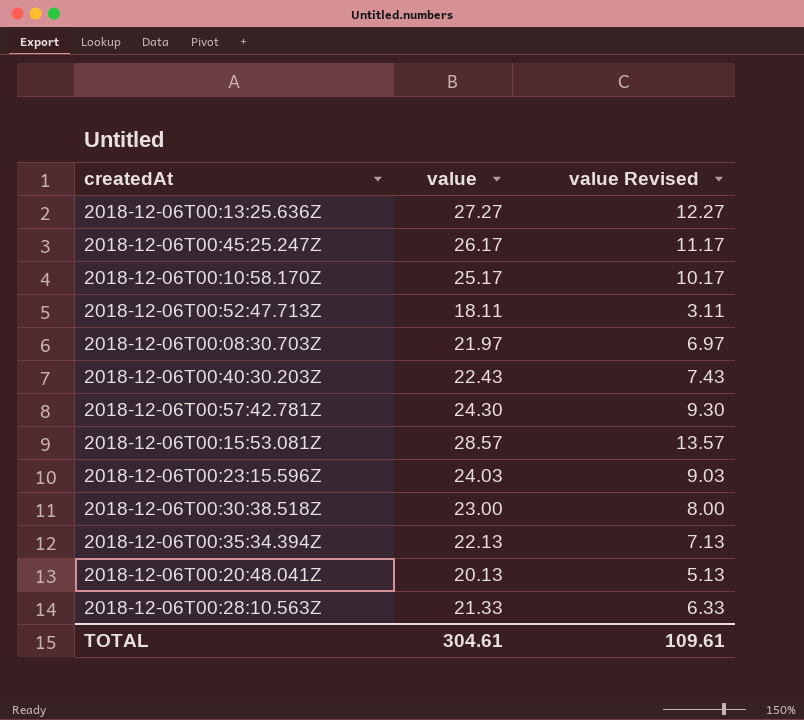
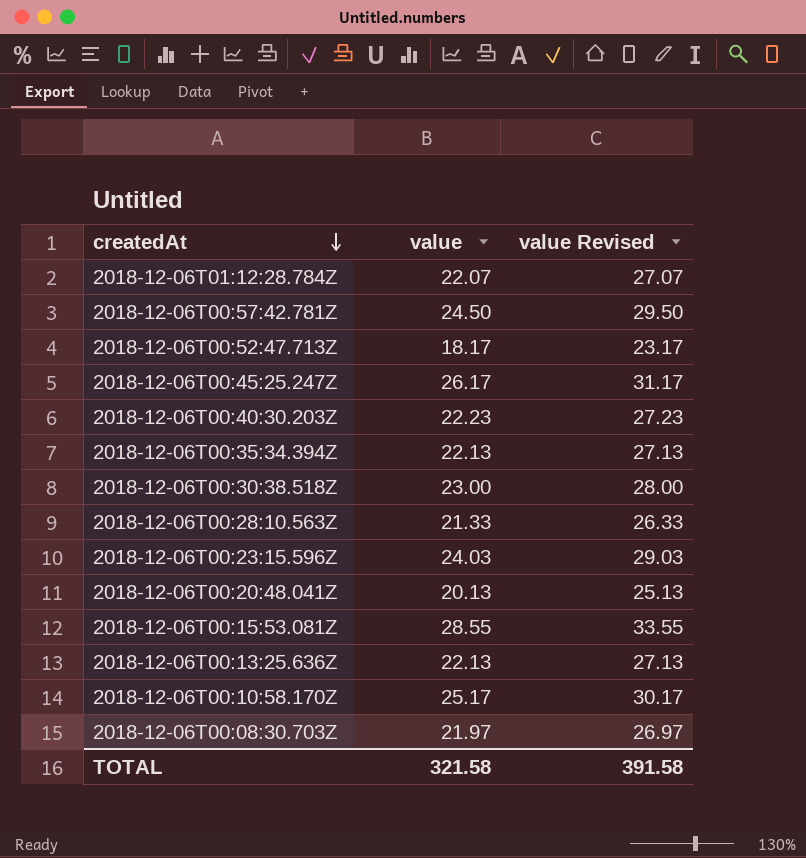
row order: none -> createdAt descending
column value Revised | formula: [value] - 15 -> [value] + 5
row 2018-12-06T01:12:28.784Z: none -> 22.07 | 27.07
2018-12-06T00:57:42.781Z | value: 24.30 -> 24.50
2018-12-06T00:52:47.713Z | value: 18.11 -> 18.17
2018-12-06T00:40:30.203Z | value: 22.43 -> 22.23
2018-12-06T00:15:53.081Z | value: 28.57 -> 28.55
2018-12-06T00:13:25.636Z | value: 27.27 -> 22.13
TOTAL | value: 304.61 -> 321.58
TOTAL | value Revised: 109.61 -> 391.58

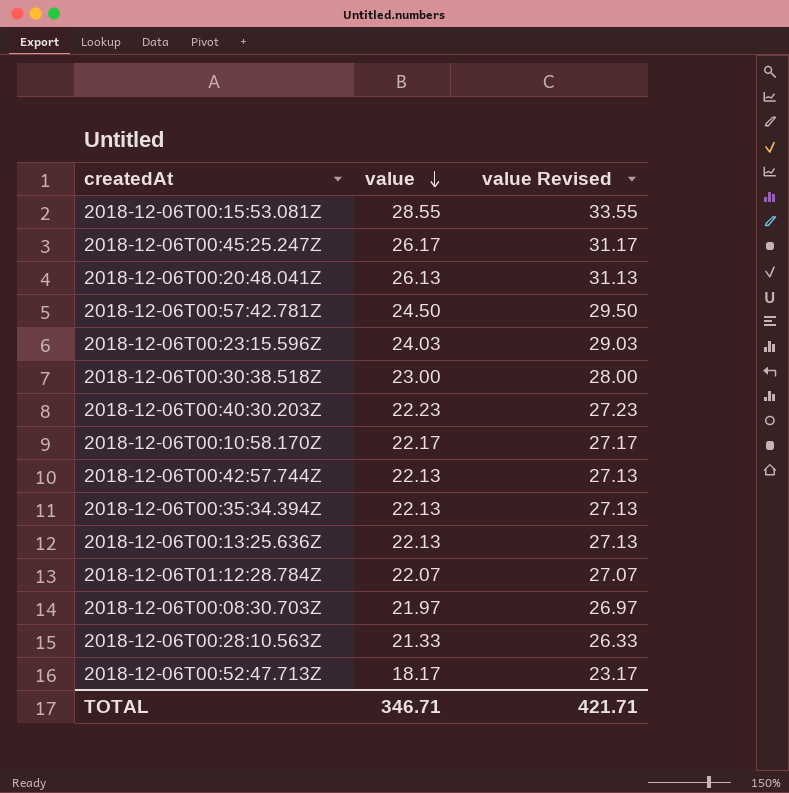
row order: createdAt descending -> value descending
2018-12-06T00:20:48.041Z | value: 20.13 -> 26.13
2018-12-06T00:20:48.041Z | value Revised: 25.13 -> 31.13
2018-12-06T00:10:58.170Z | value: 25.17 -> 22.17
2018-12-06T00:10:58.170Z | value Revised: 30.17 -> 27.17
row 2018-12-06T00:42:57.744Z: none -> 22.13 | 27.13
TOTAL | value: 321.58 -> 346.71
TOTAL | value Revised: 391.58 -> 421.71

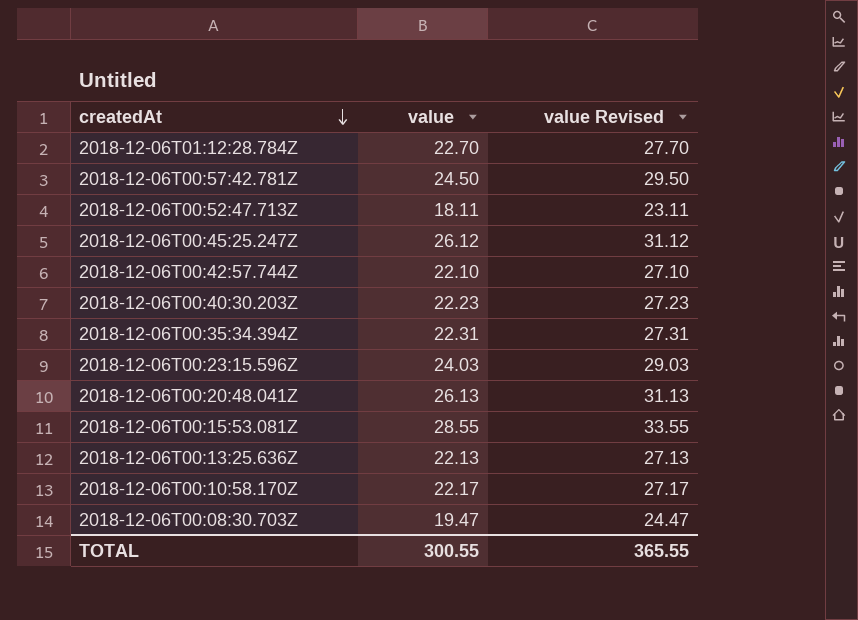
row order: value descending -> createdAt descending
row 2018-12-06T00:30:38.518Z: 23.00 | 28.00 -> none
row 2018-12-06T00:28:10.563Z: 21.33 | 26.33 -> none
2018-12-06T01:12:28.784Z | value: 22.07 -> 22.70
2018-12-06T01:12:28.784Z | value Revised: 27.07 -> 27.70
2018-12-06T00:52:47.713Z | value: 18.17 -> 18.11
2018-12-06T00:52:47.713Z | value Revised: 23.17 -> 23.11
2018-12-06T00:45:25.247Z | value: 26.17 -> 26.12
2018-12-06T00:45:25.247Z | value Revised: 31.17 -> 31.12
2018-12-06T00:42:57.744Z | value: 22.13 -> 22.10
2018-12-06T00:42:57.744Z | value Revised: 27.13 -> 27.10
2018-12-06T00:35:34.394Z | value: 22.13 -> 22.31
2018-12-06T00:35:34.394Z | value Revised: 27.13 -> 27.31
2018-12-06T00:08:30.703Z | value: 21.97 -> 19.47
2018-12-06T00:08:30.703Z | value Revised: 26.97 -> 24.47
TOTAL | value: 346.71 -> 300.55
TOTAL | value Revised: 421.71 -> 365.55

